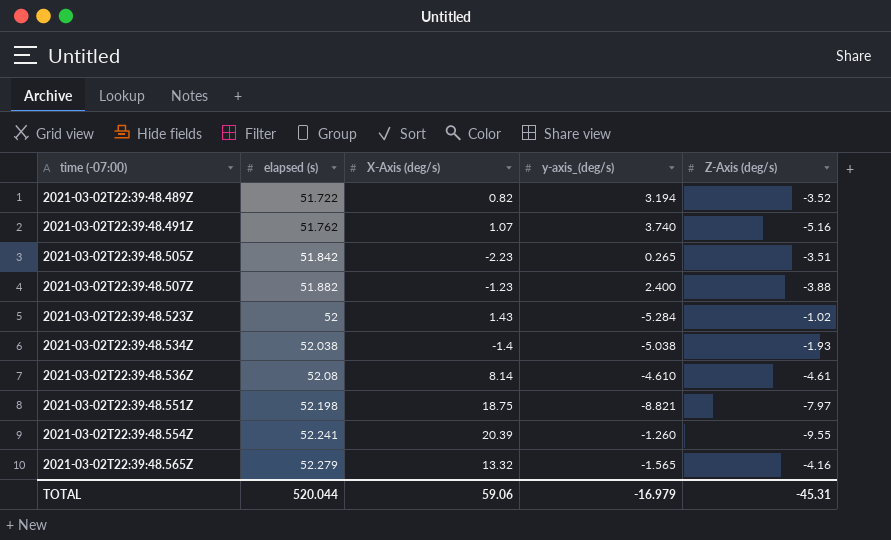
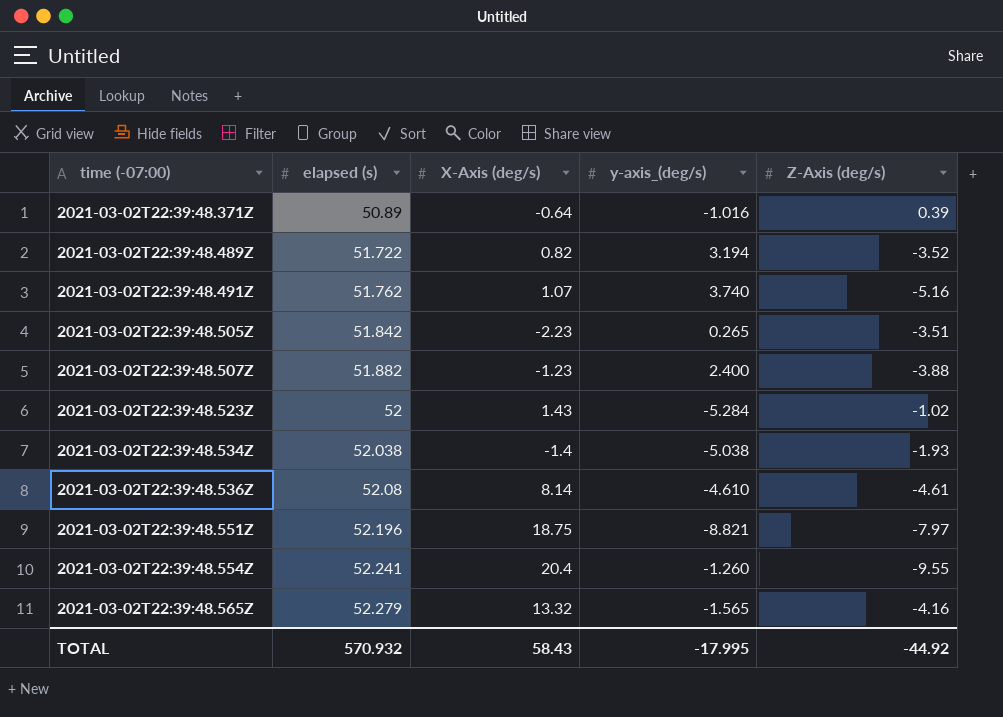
row 2021-03-02T22:39:48.371Z: none -> 50.89 | -0.64 | -1.016 | 0.39
2021-03-02T22:39:48.551Z | elapsed (s): 52.198 -> 52.196
2021-03-02T22:39:48.554Z | X-Axis (deg/s): 20.39 -> 20.4
TOTAL | elapsed (s): 520.044 -> 570.932
TOTAL | X-Axis (deg/s): 59.06 -> 58.43
TOTAL | y-axis_(deg/s): -16.979 -> -17.995
TOTAL | Z-Axis (deg/s): -45.31 -> -44.92

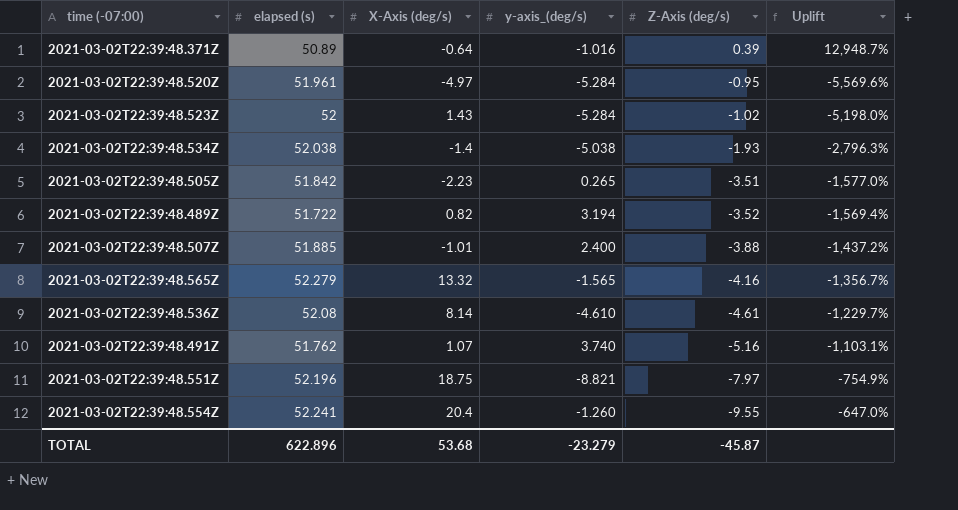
row order: time (-07:00) ascending -> Z-Axis (deg/s) descending
column Uplift | formula: none -> ([elapsed (s)] - [Z-Axis (deg/s)]) / [Z-Axis (deg/s)]
row 2021-03-02T22:39:48.520Z: none -> 51.961 | -4.97 | -5.284 | -0.95 | -5,569.6%
2021-03-02T22:39:48.507Z | elapsed (s): 51.882 -> 51.885
2021-03-02T22:39:48.507Z | X-Axis (deg/s): -1.23 -> -1.01
TOTAL | elapsed (s): 570.932 -> 622.896
TOTAL | X-Axis (deg/s): 58.43 -> 53.68
TOTAL | y-axis_(deg/s): -17.995 -> -23.279
TOTAL | Z-Axis (deg/s): -44.92 -> -45.87

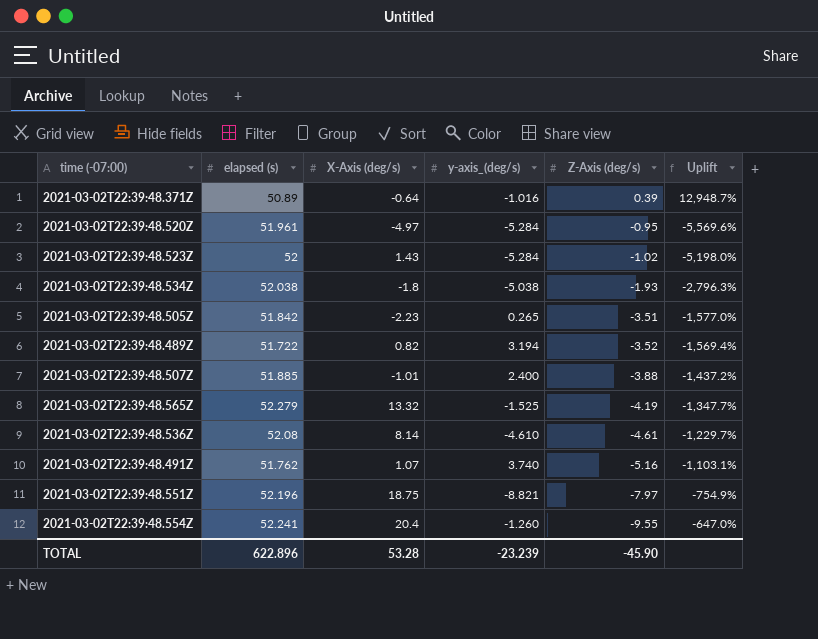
2021-03-02T22:39:48.534Z | X-Axis (deg/s): -1.4 -> -1.8
2021-03-02T22:39:48.565Z | y-axis_(deg/s): -1.565 -> -1.525
2021-03-02T22:39:48.565Z | Z-Axis (deg/s): -4.16 -> -4.19
2021-03-02T22:39:48.565Z | Uplift: -1,356.7% -> -1,347.7%
TOTAL | X-Axis (deg/s): 53.68 -> 53.28
TOTAL | y-axis_(deg/s): -23.279 -> -23.239
TOTAL | Z-Axis (deg/s): -45.87 -> -45.90

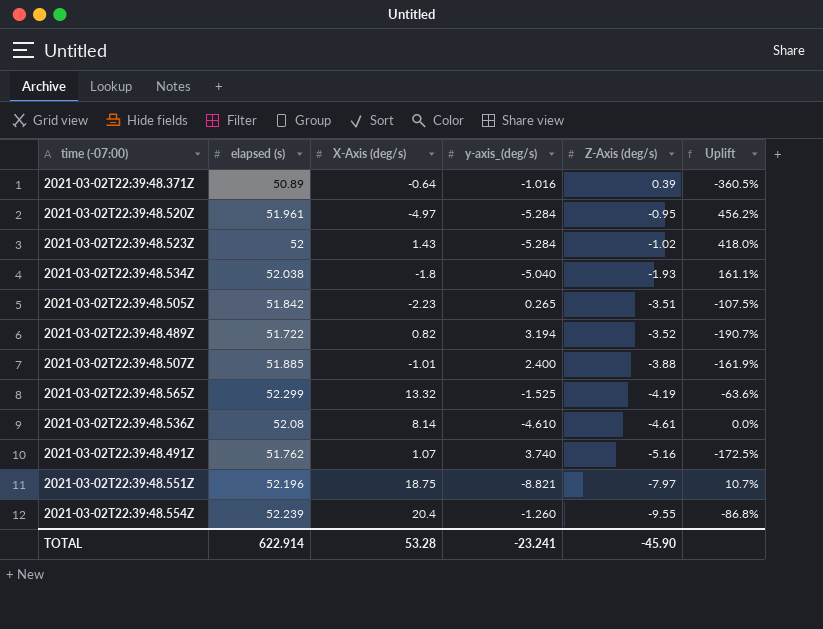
column Uplift | formula: ([elapsed (s)] - [Z-Axis (deg/s)]) / [Z-Axis (deg/s)] -> ([y-axis_(deg/s)] - [Z-Axis (deg/s)]) / [Z-Axis (deg/s)]
2021-03-02T22:39:48.534Z | y-axis_(deg/s): -5.038 -> -5.040
2021-03-02T22:39:48.565Z | elapsed (s): 52.279 -> 52.299
2021-03-02T22:39:48.554Z | elapsed (s): 52.241 -> 52.239
TOTAL | elapsed (s): 622.896 -> 622.914
TOTAL | y-axis_(deg/s): -23.239 -> -23.241

